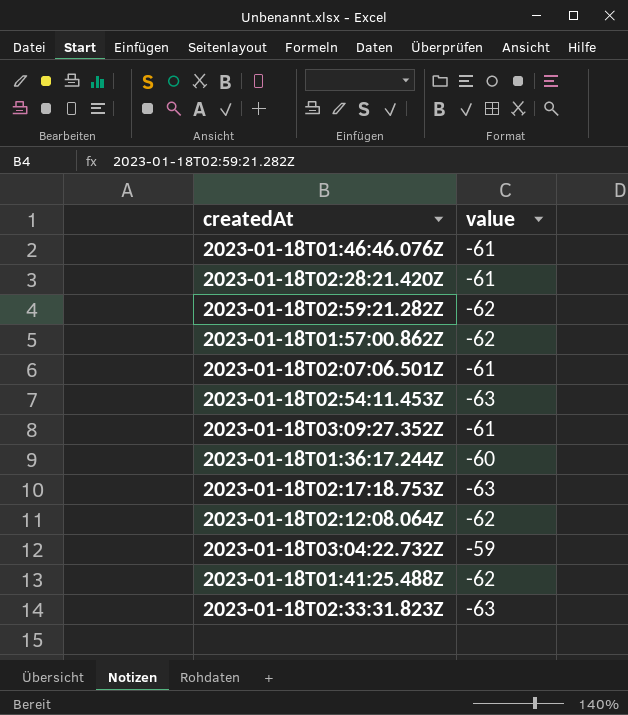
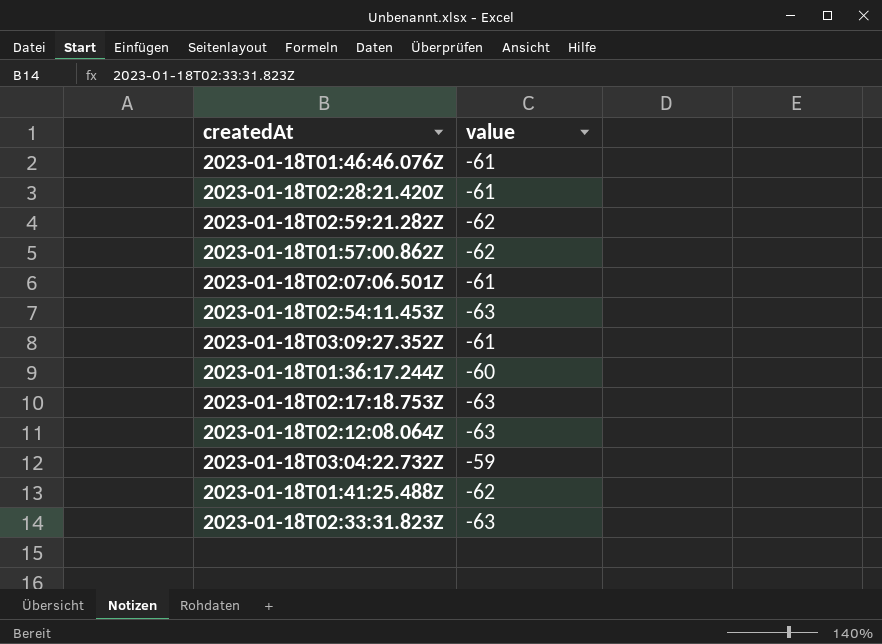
2023-01-18T02:12:08.064Z | value: -62 -> -63

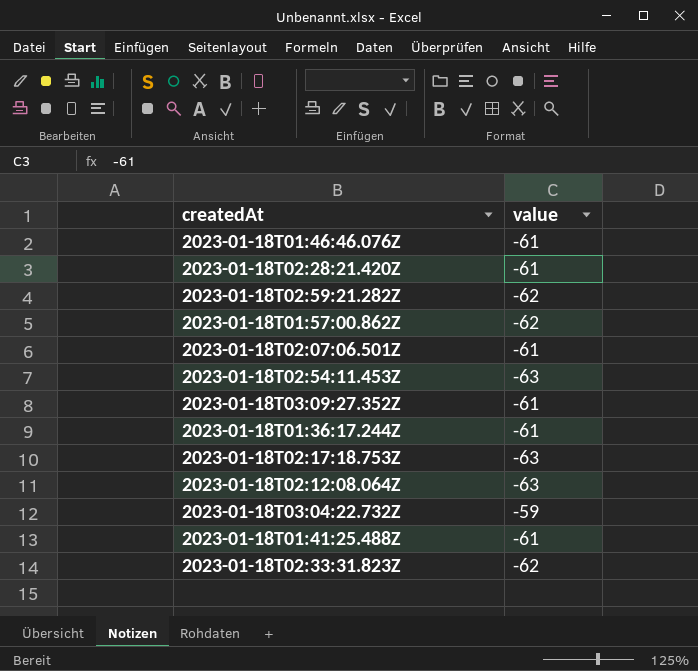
2023-01-18T01:36:17.244Z | value: -60 -> -61
2023-01-18T01:41:25.488Z | value: -62 -> -61
2023-01-18T02:33:31.823Z | value: -63 -> -62

